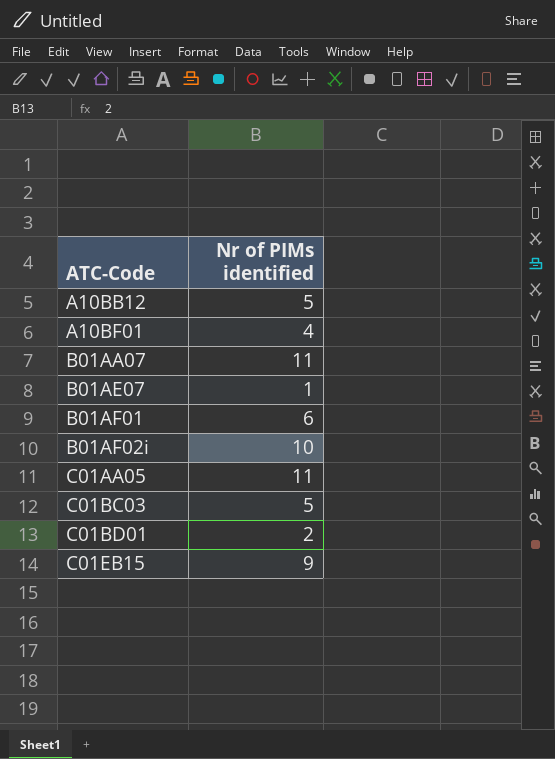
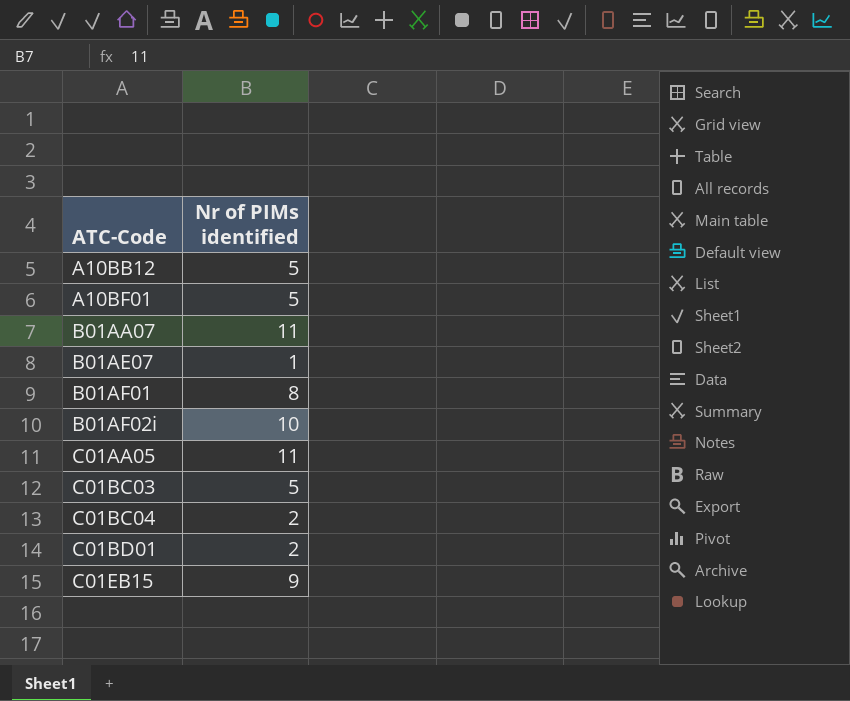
A10BF01 | Nr of PIMs identified: 4 -> 5
B01AF01 | Nr of PIMs identified: 6 -> 8
row C01BC04: none -> 2

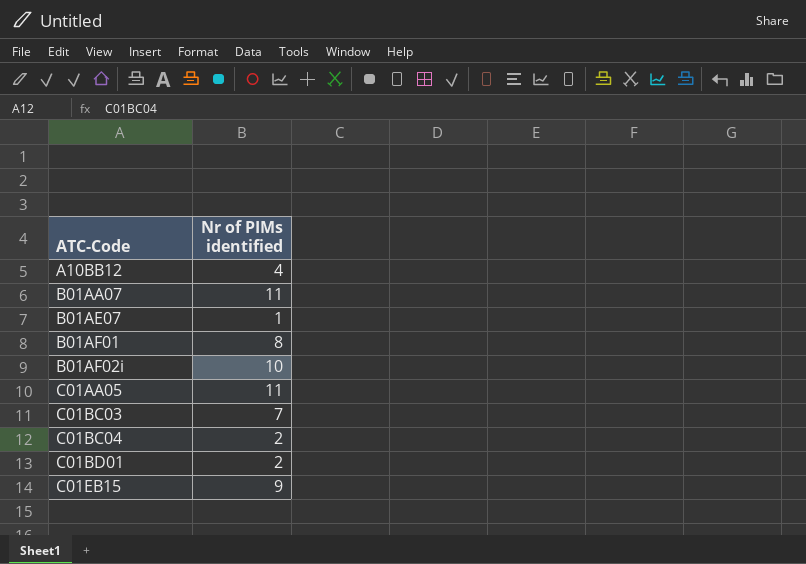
row A10BF01: 5 -> none
A10BB12 | Nr of PIMs identified: 5 -> 4
C01BC03 | Nr of PIMs identified: 5 -> 7

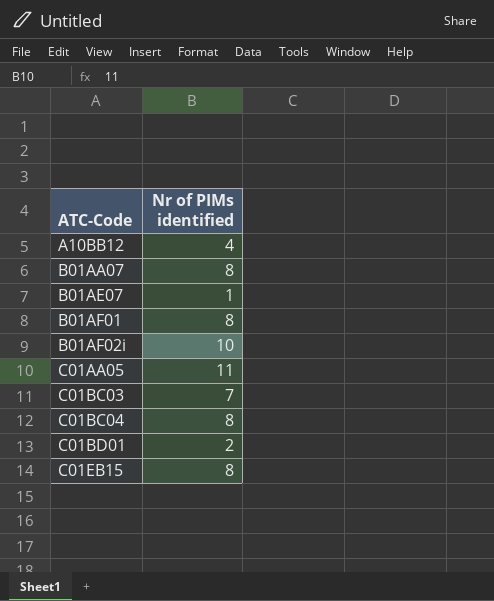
B01AA07 | Nr of PIMs identified: 11 -> 8
C01BC04 | Nr of PIMs identified: 2 -> 8
C01EB15 | Nr of PIMs identified: 9 -> 8

